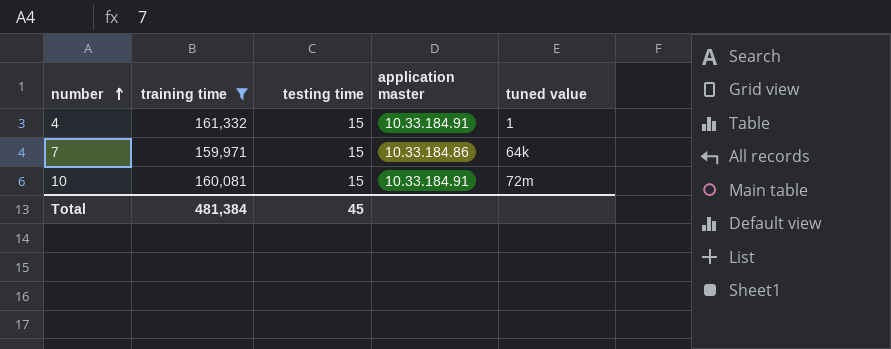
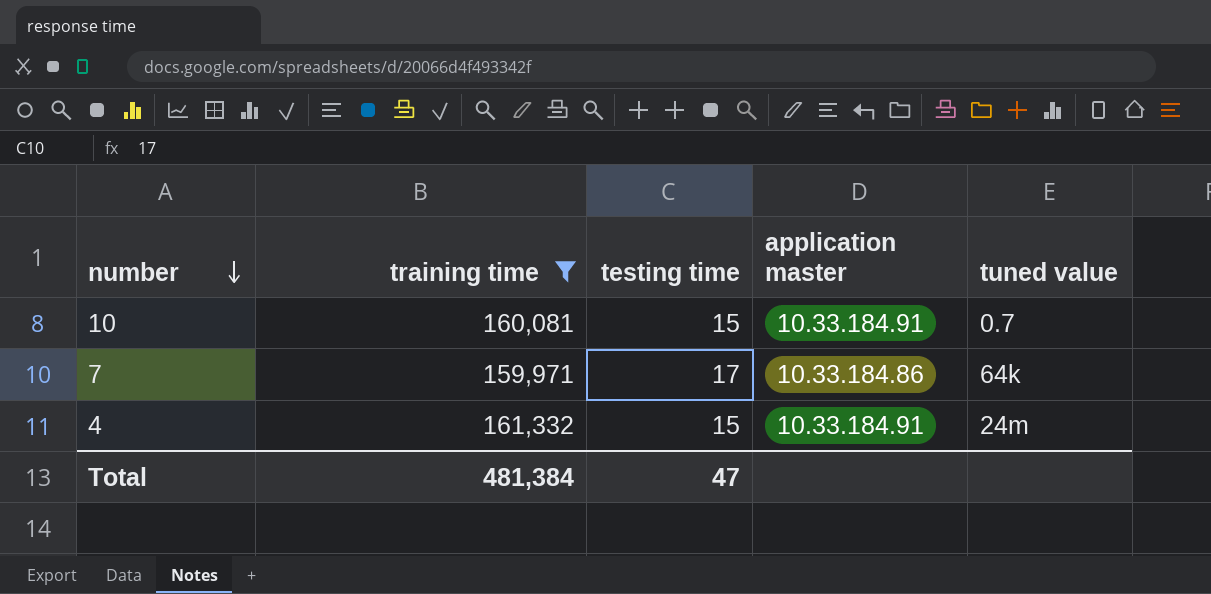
row order: number ascending -> number descending
10 | tuned value: 72m -> 0.7
7 | testing time: 15 -> 17
4 | tuned value: 1 -> 24m
Total | testing time: 45 -> 47

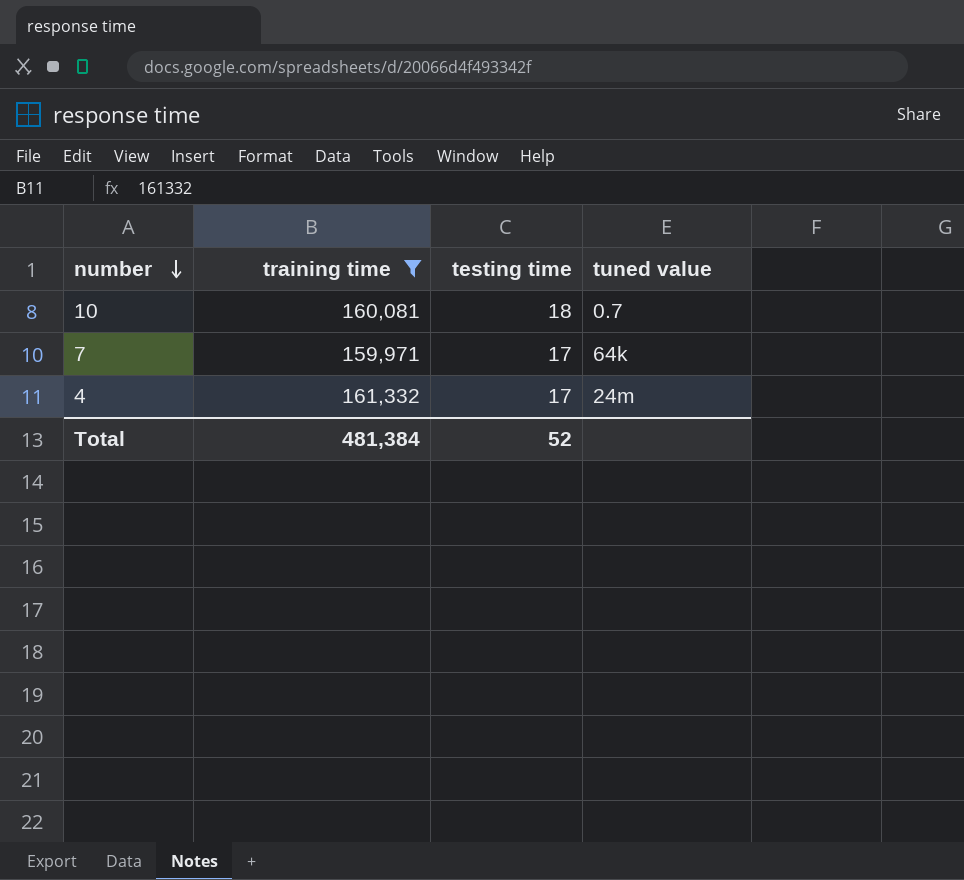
column application master | position: 4 -> none
10 | testing time: 15 -> 18
4 | testing time: 15 -> 17
Total | testing time: 47 -> 52

